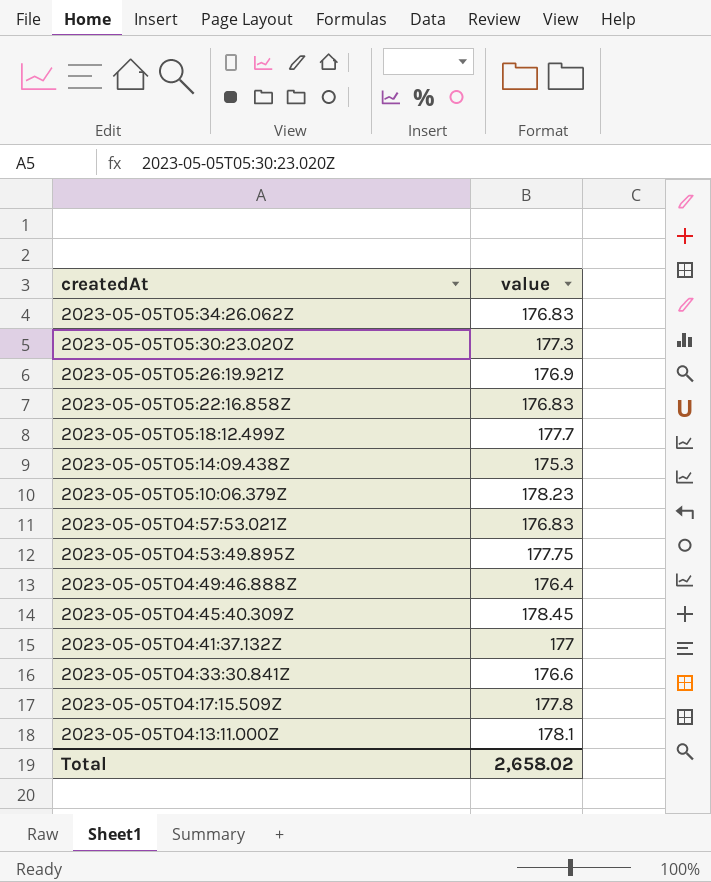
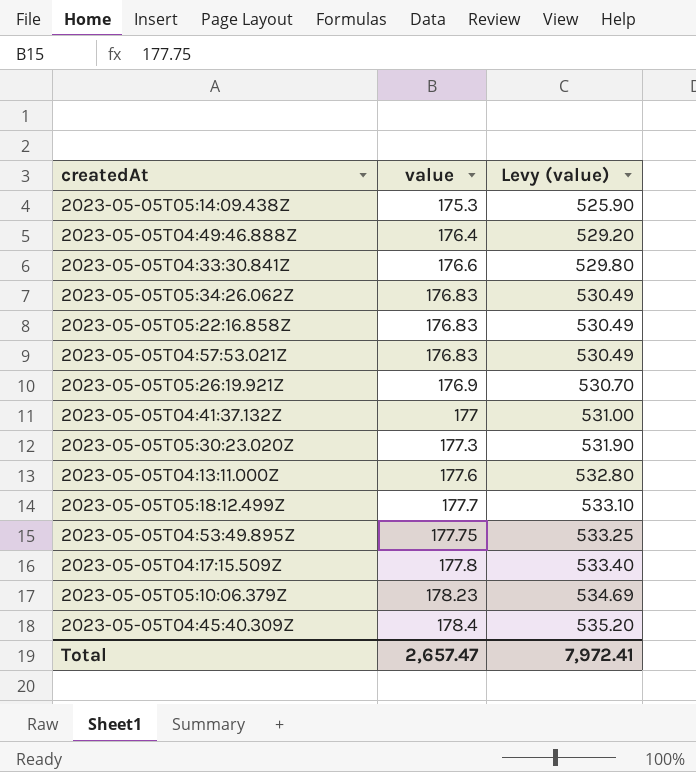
row order: createdAt descending -> value ascending
column Levy (value) | formula: none -> [value] * 3
2023-05-05T04:13:11.000Z | value: 178.1 -> 177.6
2023-05-05T04:45:40.309Z | value: 178.45 -> 178.4
Total | value: 2,658.02 -> 2,657.47

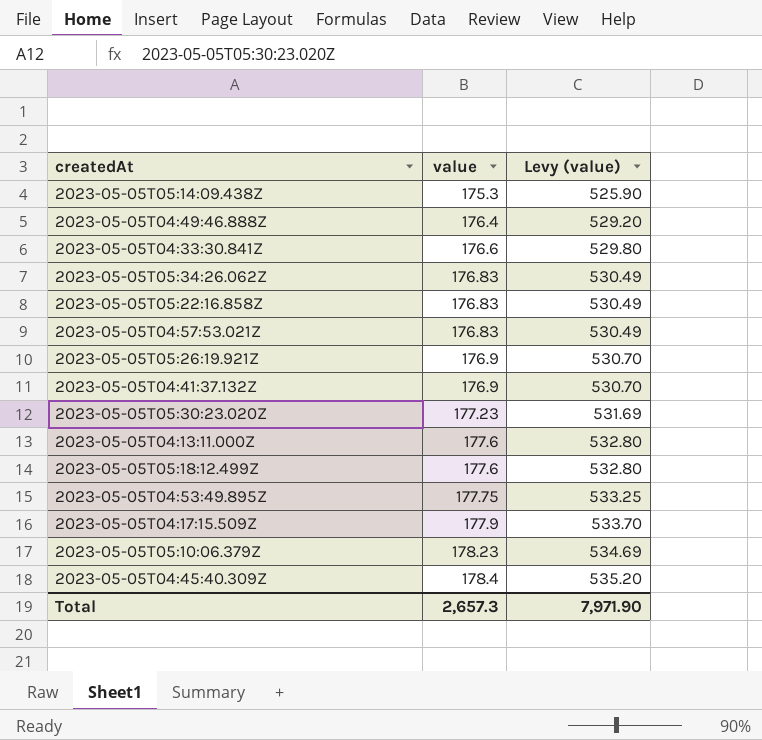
2023-05-05T04:41:37.132Z | value: 177 -> 176.9
2023-05-05T04:41:37.132Z | Levy (value): 531.00 -> 530.70
2023-05-05T05:30:23.020Z | value: 177.3 -> 177.23
2023-05-05T05:30:23.020Z | Levy (value): 531.90 -> 531.69
2023-05-05T05:18:12.499Z | value: 177.7 -> 177.6
2023-05-05T05:18:12.499Z | Levy (value): 533.10 -> 532.80
2023-05-05T04:17:15.509Z | value: 177.8 -> 177.9
2023-05-05T04:17:15.509Z | Levy (value): 533.40 -> 533.70
Total | value: 2,657.47 -> 2,657.3
Total | Levy (value): 7,972.41 -> 7,971.90

